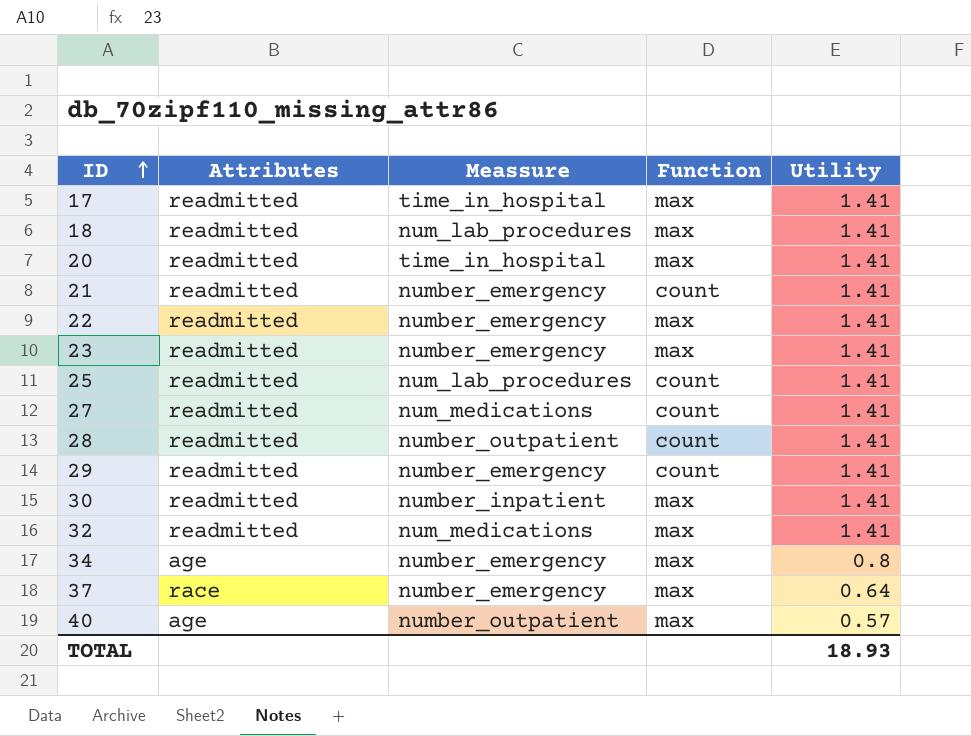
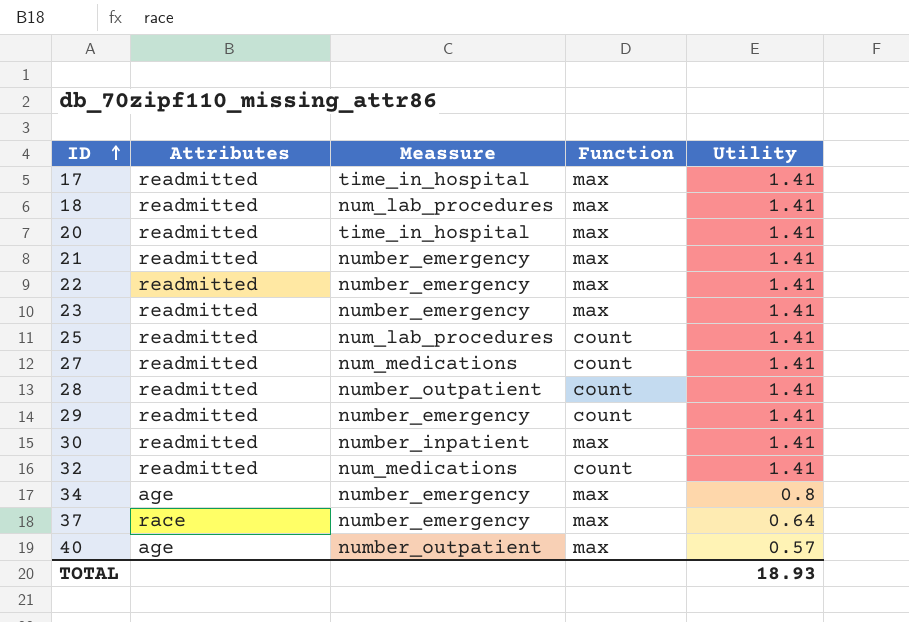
21 | Function: count -> max
32 | Function: max -> count

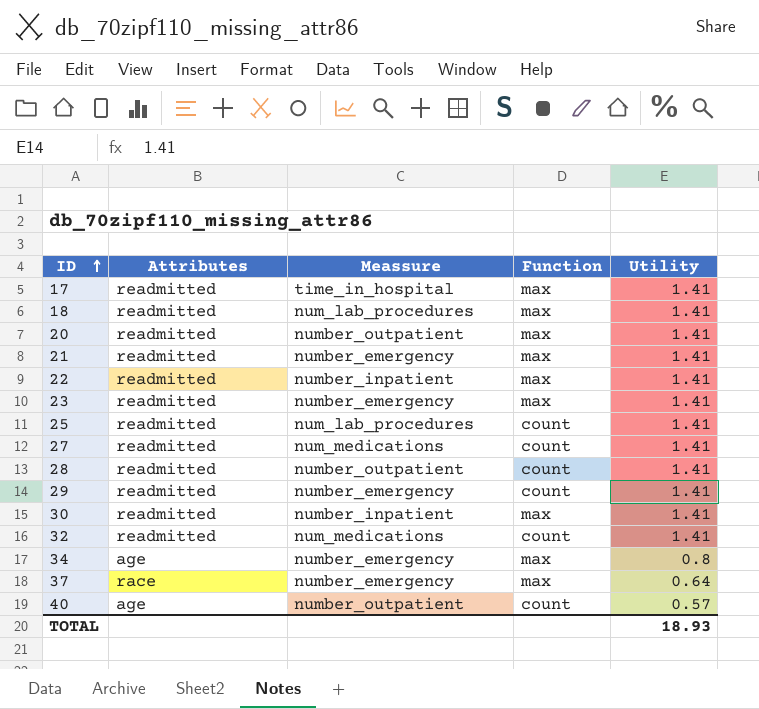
20 | Meassure: time_in_hospital -> number_outpatient
22 | Meassure: number_emergency -> number_inpatient
40 | Function: max -> count

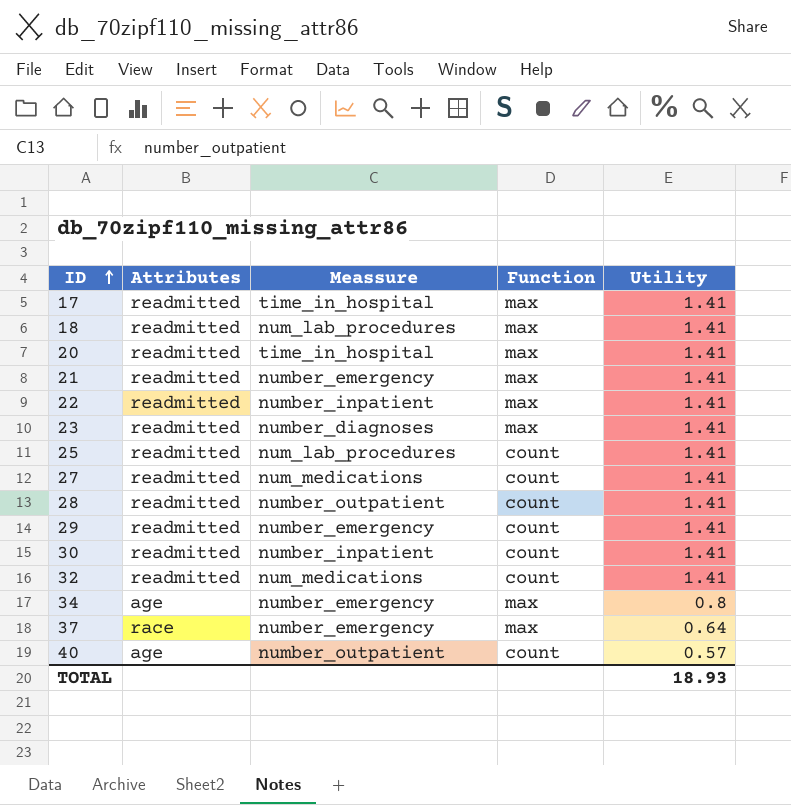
20 | Meassure: number_outpatient -> time_in_hospital
23 | Meassure: number_emergency -> number_diagnoses
30 | Function: max -> count

